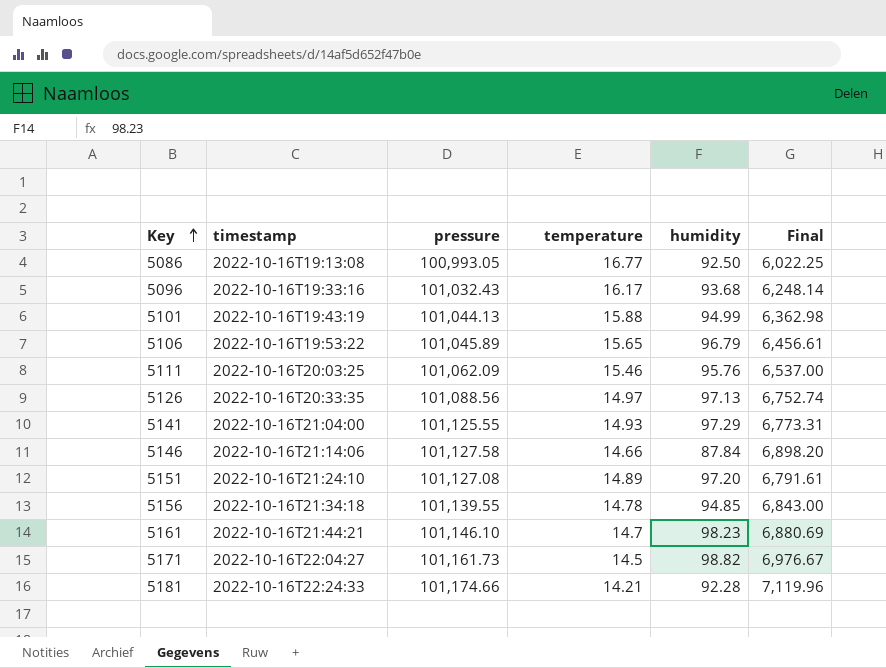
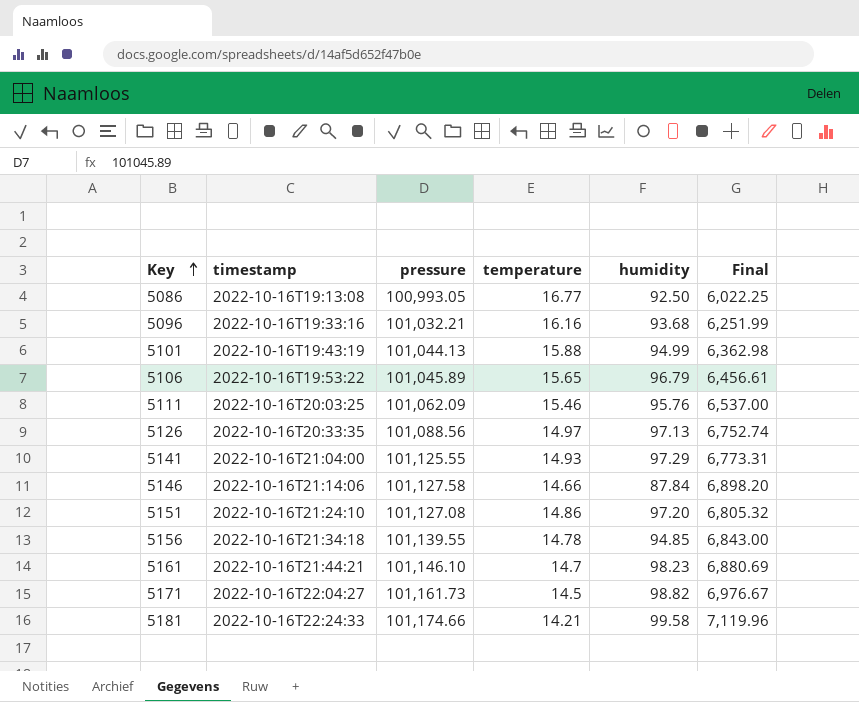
5096 | pressure: 101,032.43 -> 101,032.21
5096 | temperature: 16.17 -> 16.16
5096 | Final: 6,248.14 -> 6,251.99
5151 | temperature: 14.89 -> 14.86
5151 | Final: 6,791.61 -> 6,805.32
5181 | humidity: 92.28 -> 99.58

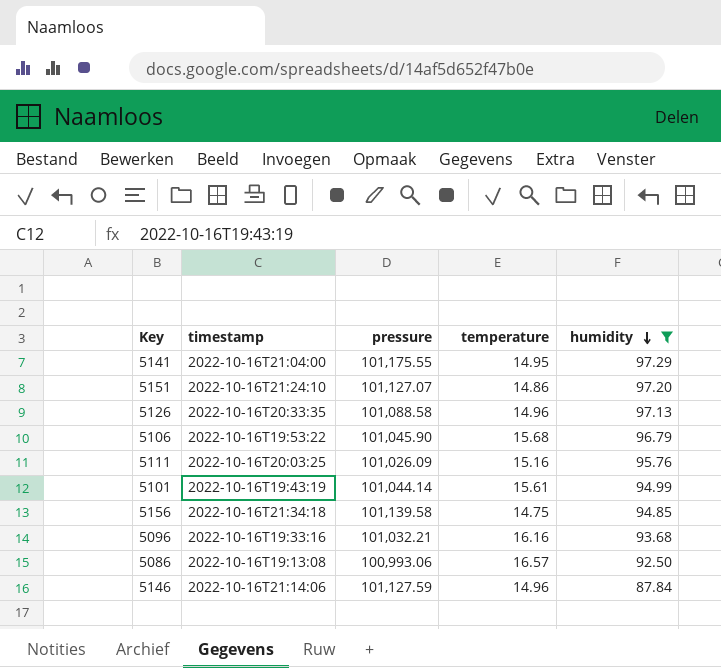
filter: none -> humidity <= 97.29
row order: Key ascending -> humidity descending
column Final | formula: [pressure] / [temperature] -> none
5141 | pressure: 101,125.55 -> 101,175.55
5141 | temperature: 14.93 -> 14.95
5151 | pressure: 101,127.08 -> 101,127.07
5126 | pressure: 101,088.56 -> 101,088.58
5126 | temperature: 14.97 -> 14.96
5106 | pressure: 101,045.89 -> 101,045.90
5106 | temperature: 15.65 -> 15.68
5111 | pressure: 101,062.09 -> 101,026.09
5111 | temperature: 15.46 -> 15.16
5101 | pressure: 101,044.13 -> 101,044.14
5101 | temperature: 15.88 -> 15.61
5156 | pressure: 101,139.55 -> 101,139.58
5156 | temperature: 14.78 -> 14.75
5086 | pressure: 100,993.05 -> 100,993.06
5086 | temperature: 16.77 -> 16.57
5146 | pressure: 101,127.58 -> 101,127.59
5146 | temperature: 14.66 -> 14.96

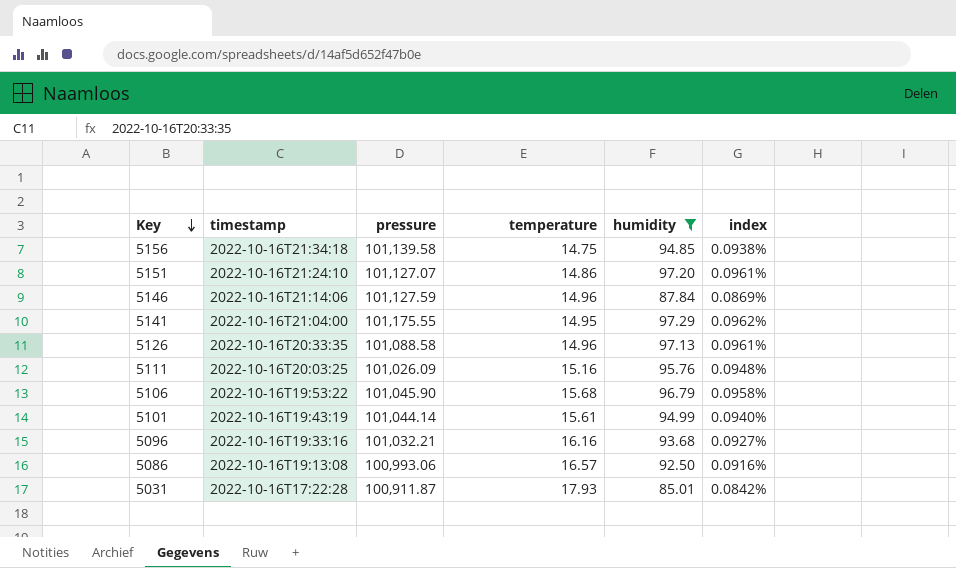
row order: humidity descending -> Key descending
column index | formula: none -> [humidity] / [pressure]
row 5031: none -> 2022-10-16T17:22:28 | 100,911.87 | 17.93 | 85.01 | 0.0842%

